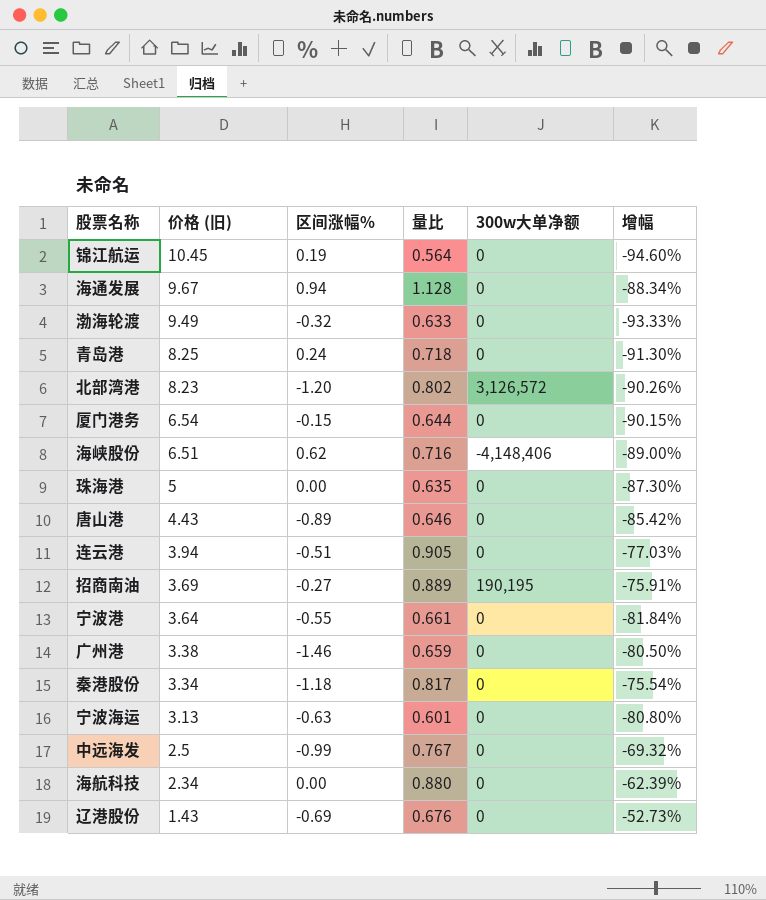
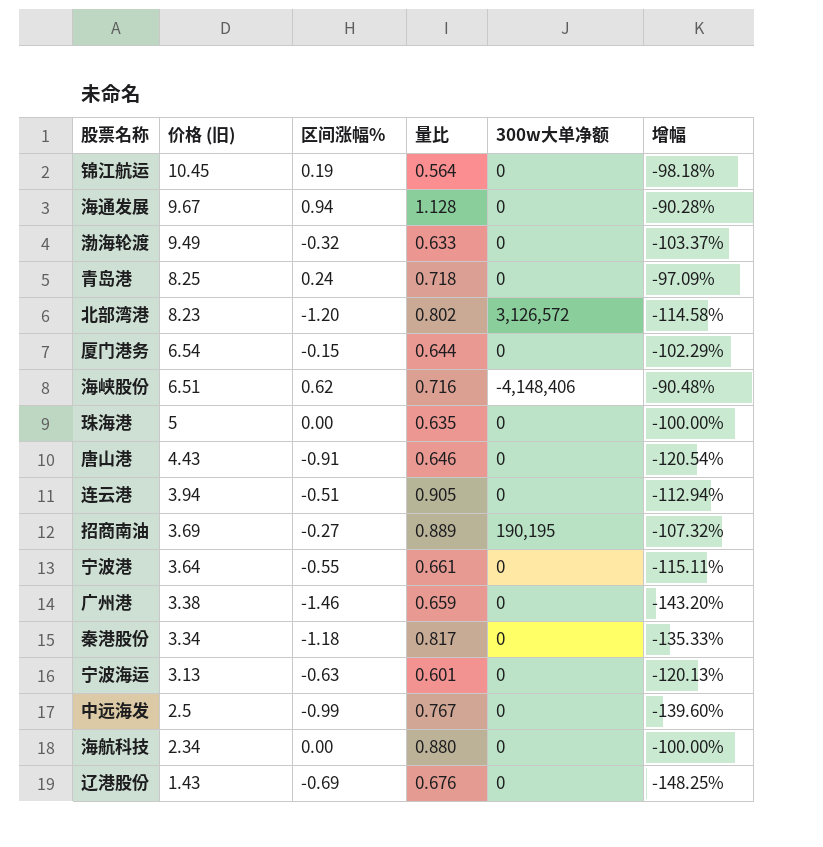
column 增幅 | formula: ([量比] - [价格 (旧)]) / [价格 (旧)] -> ([区间涨幅%] - [价格 (旧)]) / [价格 (旧)]
唐山港 | 区间涨幅%: -0.89 -> -0.91

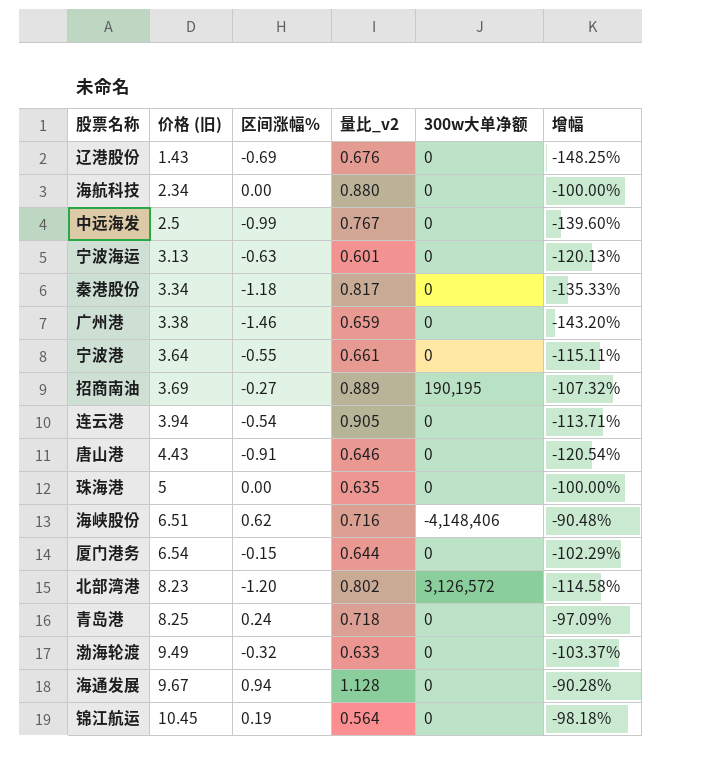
row order: 价格 (旧) descending -> 价格 (旧) ascending
column name: 量比 -> 量比_v2
连云港 | 区间涨幅%: -0.51 -> -0.54
连云港 | 增幅: -112.94% -> -113.71%

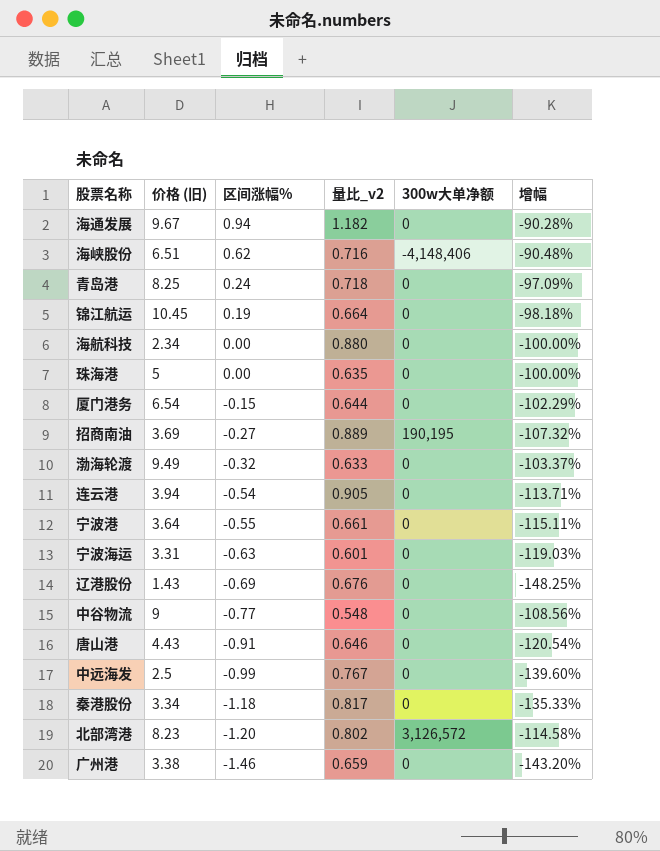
row order: 价格 (旧) ascending -> 区间涨幅% descending
海通发展 | 量比_v2: 1.128 -> 1.182
锦江航运 | 量比_v2: 0.564 -> 0.664
宁波海运 | 价格 (旧): 3.13 -> 3.31
宁波海运 | 增幅: -120.13% -> -119.03%
row 中谷物流: none -> 9 | -0.77 | 0.548 | 0 | -108.56%

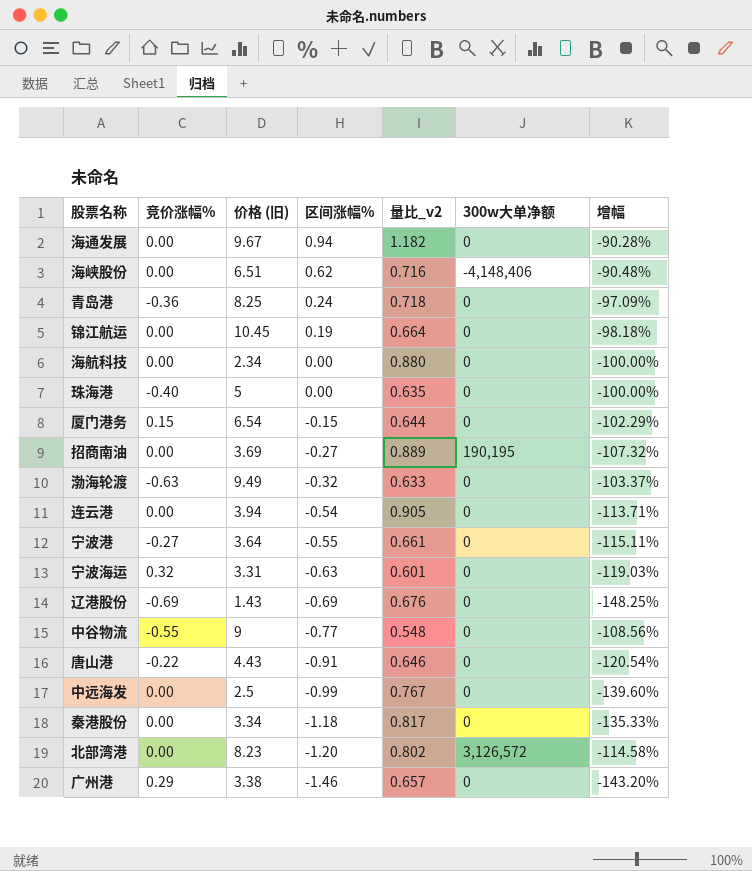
column 竞价涨幅% | position: none -> 2
广州港 | 量比_v2: 0.659 -> 0.657

